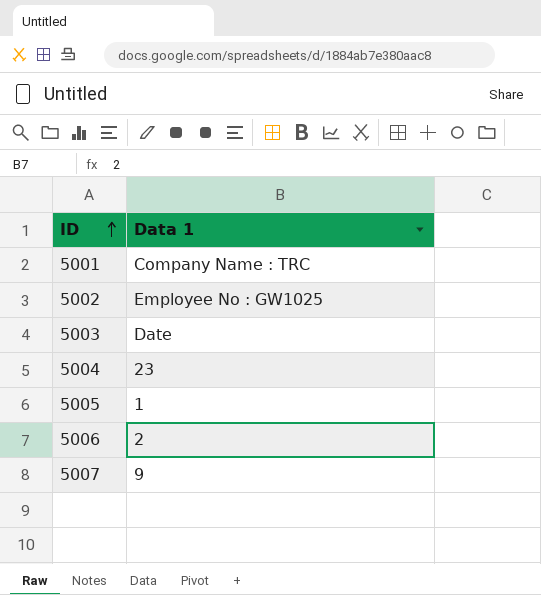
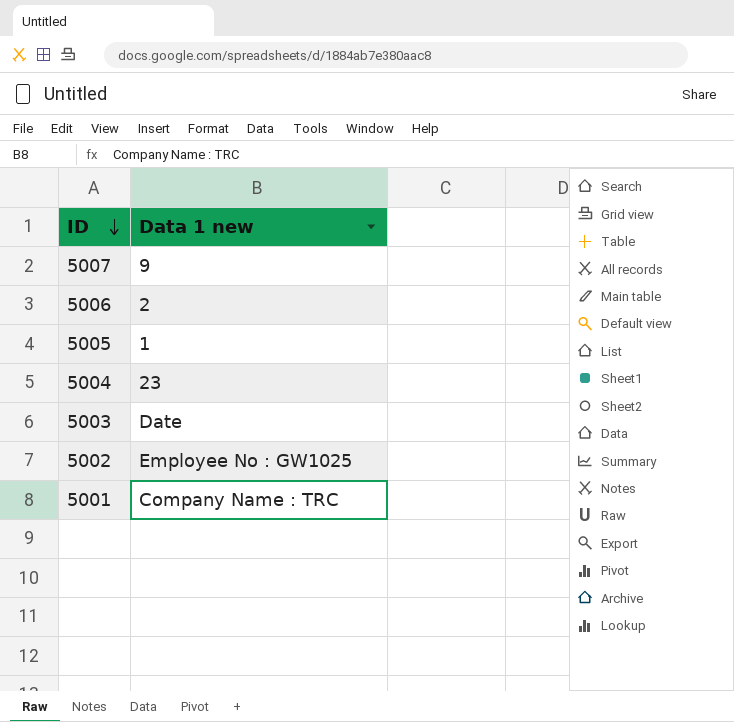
row order: ID ascending -> ID descending
column name: Data 1 -> Data 1 new

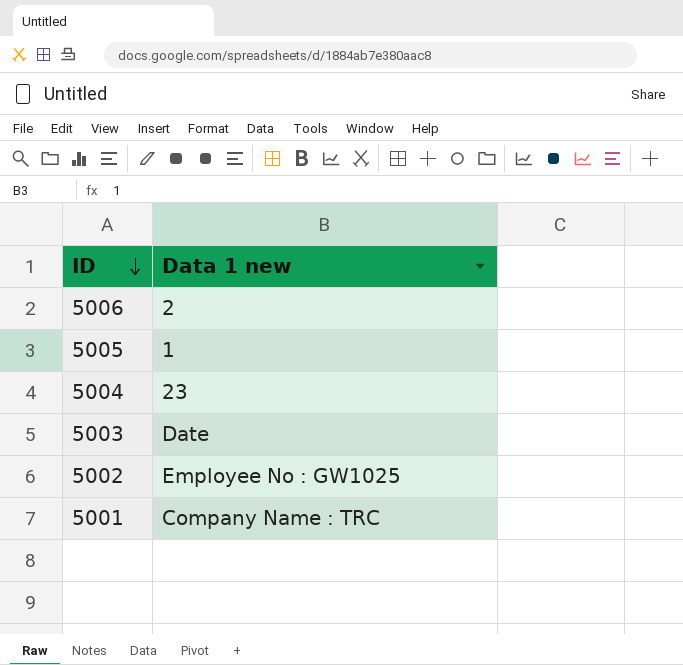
row 5007: 9 -> none

